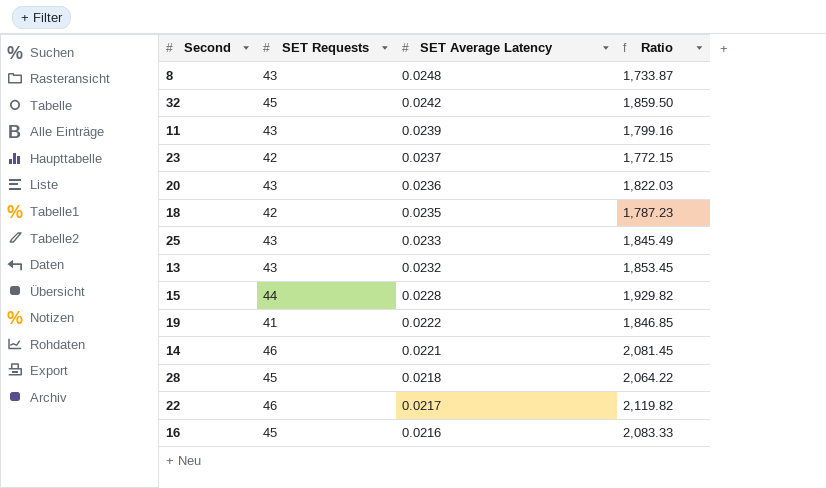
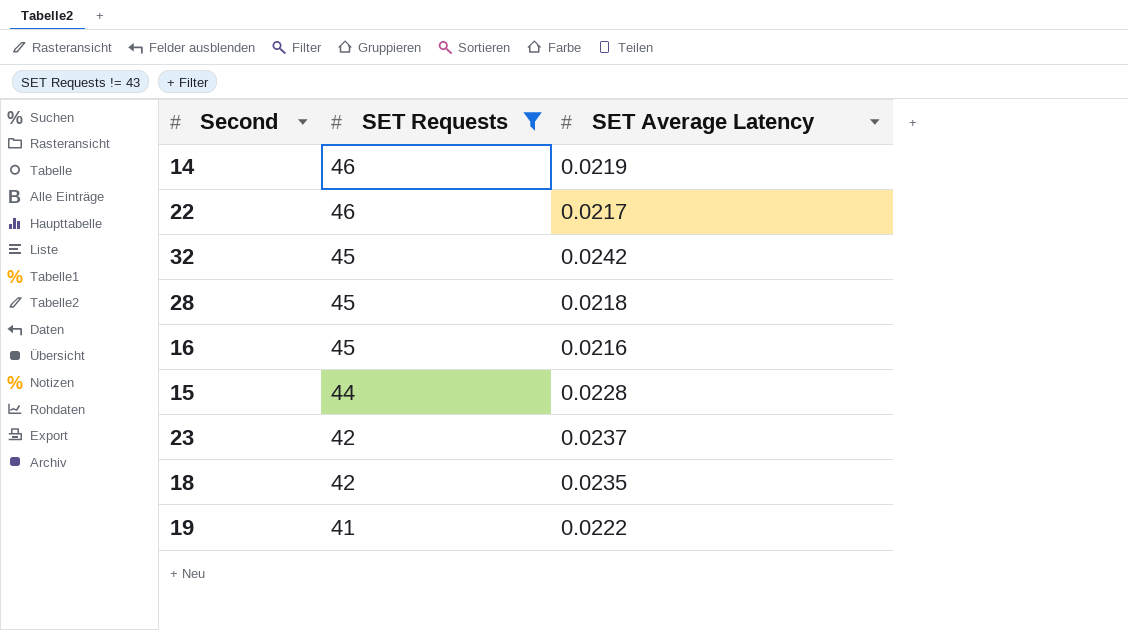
filter: none -> SET Requests != 43
row order: SET Average Latency descending -> SET Requests descending
column Ratio | formula: [SET Requests] / [SET Average Latency] -> none
14 | SET Average Latency: 0.0221 -> 0.0219

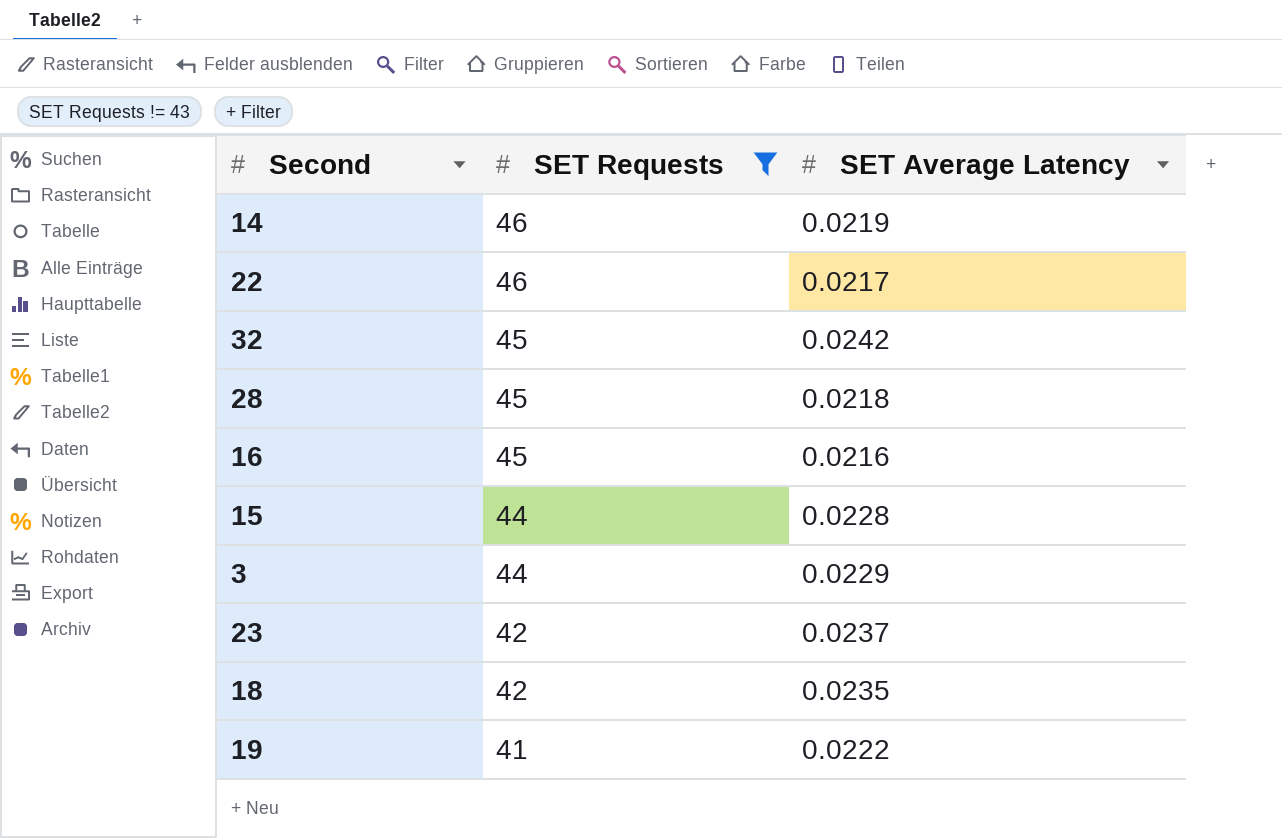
row 3: none -> 44 | 0.0229

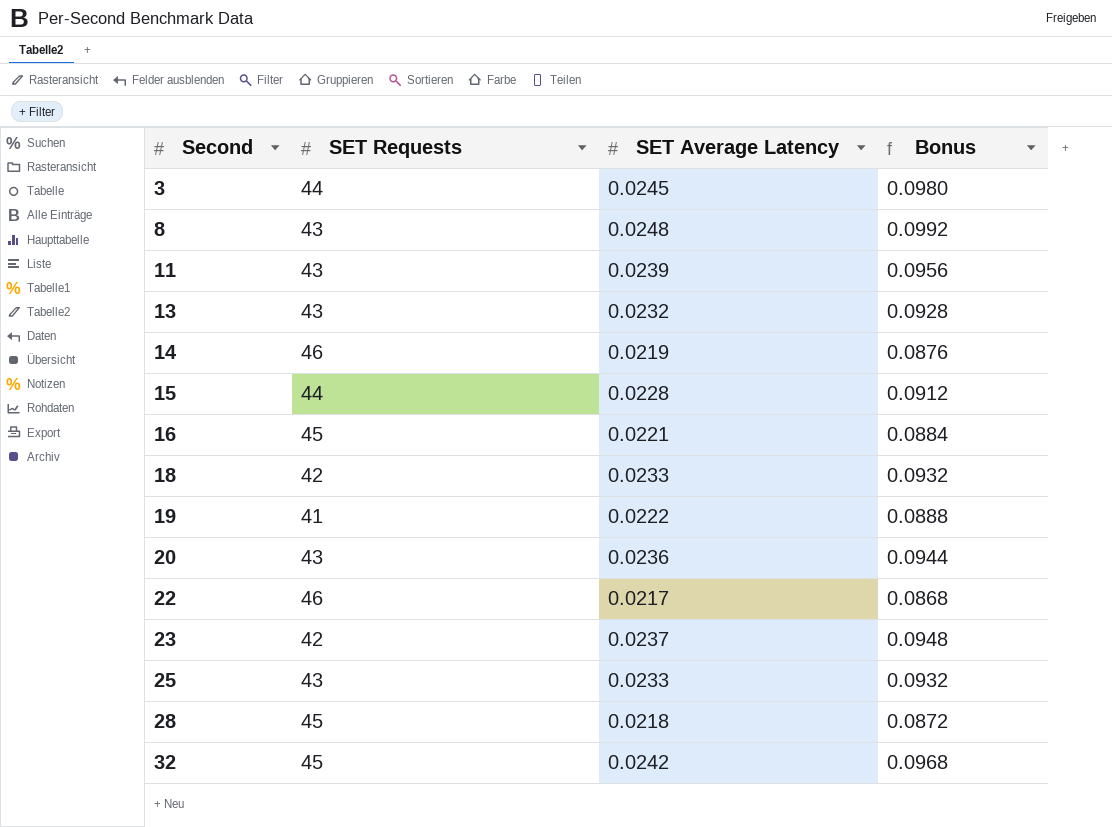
filter: SET Requests != 43 -> none
row order: SET Requests descending -> Second ascending
column Bonus | formula: none -> [SET Average Latency] * 4
3 | SET Average Latency: 0.0229 -> 0.0245
16 | SET Average Latency: 0.0216 -> 0.0221
18 | SET Average Latency: 0.0235 -> 0.0233

